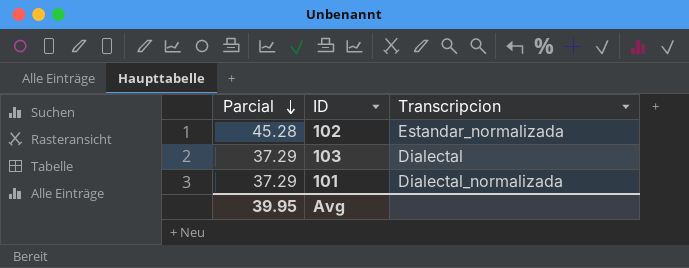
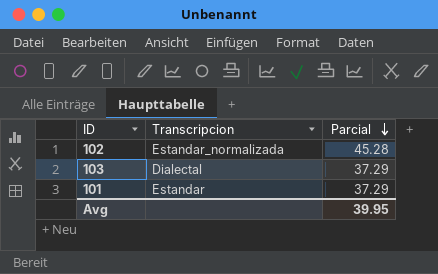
column Parcial | position: 1 -> 3
101 | Transcripcion: Dialectal_normalizada -> Estandar

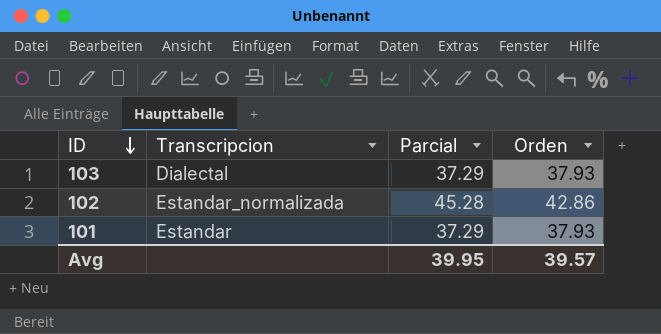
row order: Parcial descending -> ID descending
column Orden | position: none -> 4

